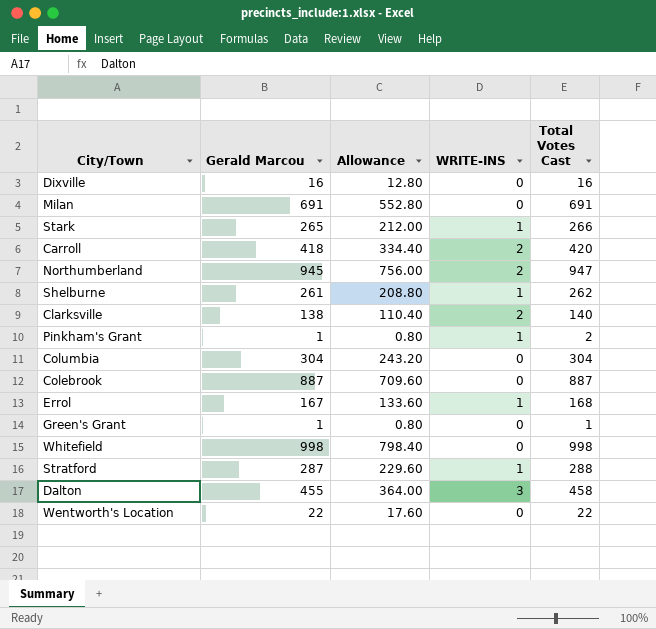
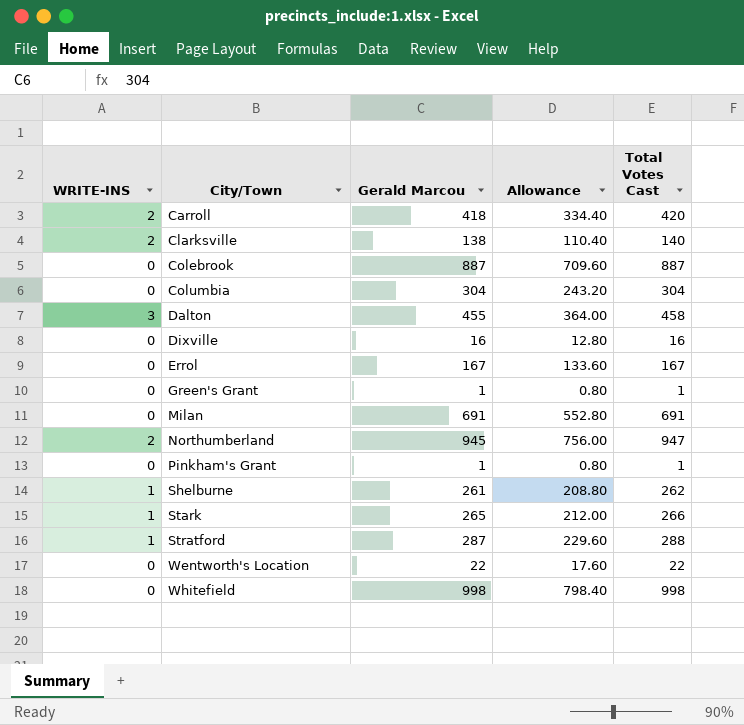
row order: none -> City/Town ascending
column WRITE-INS | position: 4 -> 1
Errol | WRITE-INS: 1 -> 0
Errol | Total Votes Cast: 168 -> 167
Pinkham's Grant | WRITE-INS: 1 -> 0
Pinkham's Grant | Total Votes Cast: 2 -> 1

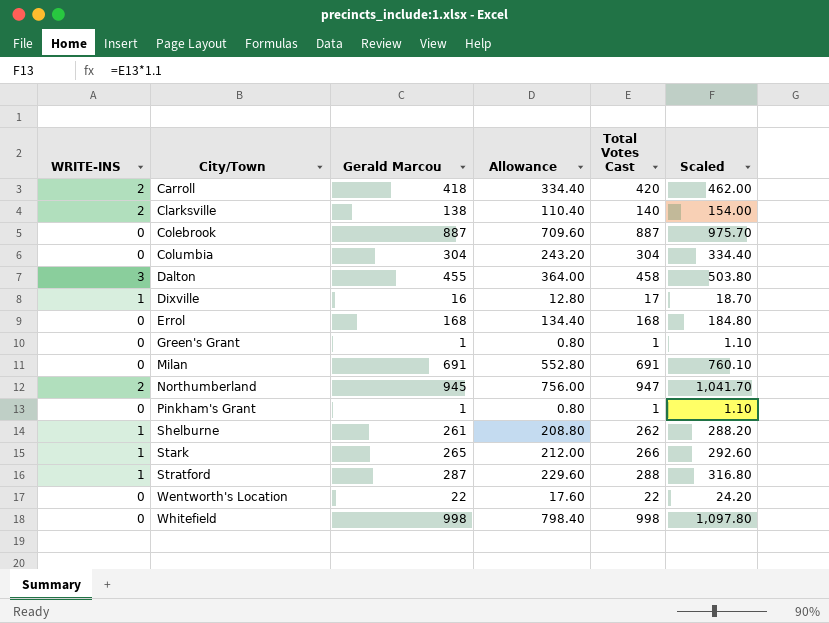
column Scaled | formula: none -> [Total Votes Cast] * 1.1
Dixville | WRITE-INS: 0 -> 1
Dixville | Total Votes Cast: 16 -> 17
Errol | Gerald Marcou: 167 -> 168
Errol | Allowance: 133.60 -> 134.40
Errol | Total Votes Cast: 167 -> 168

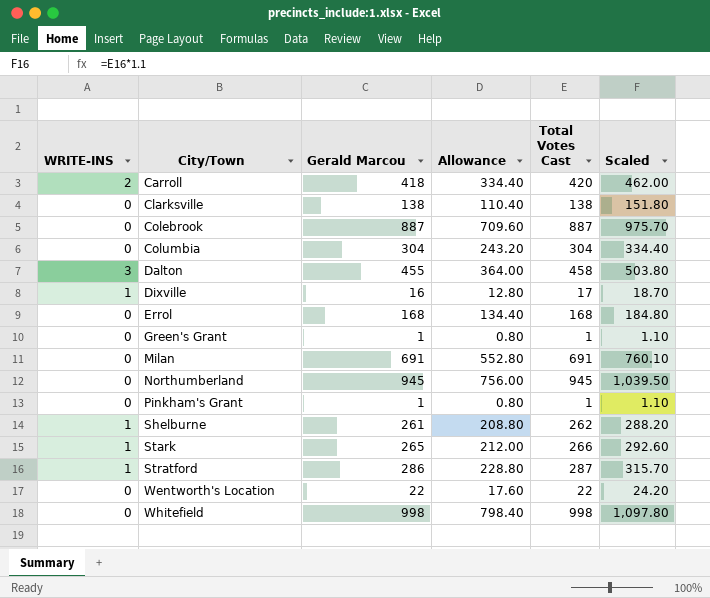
Clarksville | WRITE-INS: 2 -> 0
Clarksville | Total Votes Cast: 140 -> 138
Clarksville | Scaled: 154.00 -> 151.80
Northumberland | WRITE-INS: 2 -> 0
Northumberland | Total Votes Cast: 947 -> 945
Northumberland | Scaled: 1,041.70 -> 1,039.50
Stratford | Gerald Marcou: 287 -> 286
Stratford | Allowance: 229.60 -> 228.80
Stratford | Total Votes Cast: 288 -> 287
Stratford | Scaled: 316.80 -> 315.70

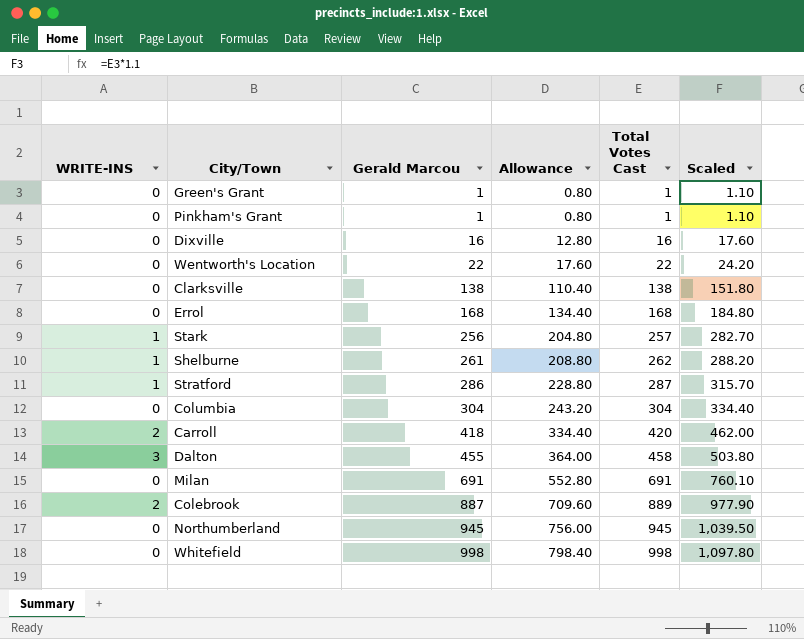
row order: City/Town ascending -> Gerald Marcou ascending
Dixville | WRITE-INS: 1 -> 0
Dixville | Total Votes Cast: 17 -> 16
Dixville | Scaled: 18.70 -> 17.60
Stark | Gerald Marcou: 265 -> 256
Stark | Allowance: 212.00 -> 204.80
Stark | Total Votes Cast: 266 -> 257
Stark | Scaled: 292.60 -> 282.70
Colebrook | WRITE-INS: 0 -> 2
Colebrook | Total Votes Cast: 887 -> 889
Colebrook | Scaled: 975.70 -> 977.90

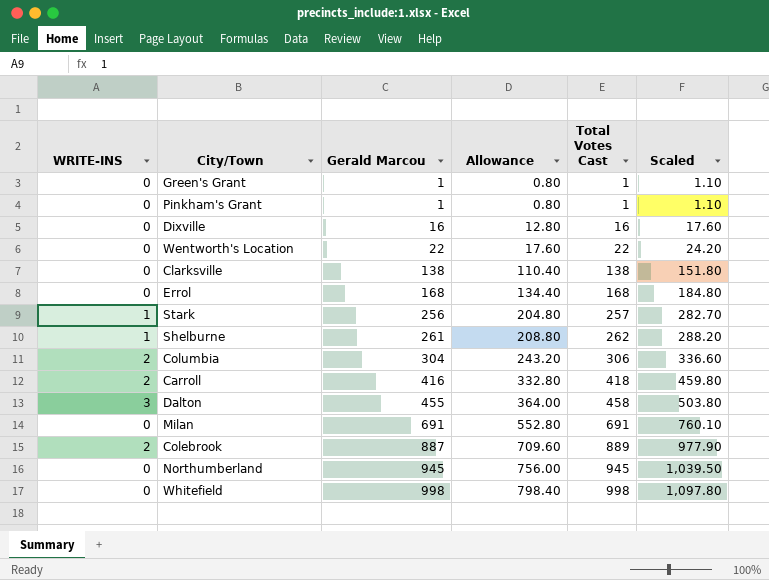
row Stratford: 1 | 286 | 228.80 | 287 | 315.70 -> none
Columbia | WRITE-INS: 0 -> 2
Columbia | Total Votes Cast: 304 -> 306
Columbia | Scaled: 334.40 -> 336.60
Carroll | Gerald Marcou: 418 -> 416
Carroll | Allowance: 334.40 -> 332.80
Carroll | Total Votes Cast: 420 -> 418
Carroll | Scaled: 462.00 -> 459.80

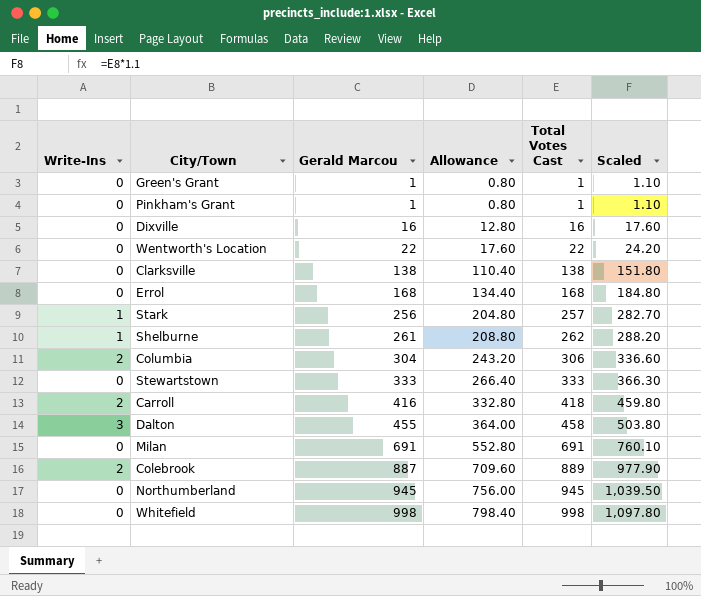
column name: WRITE-INS -> Write-Ins
row Stewartstown: none -> 0 | 333 | 266.40 | 333 | 366.30

